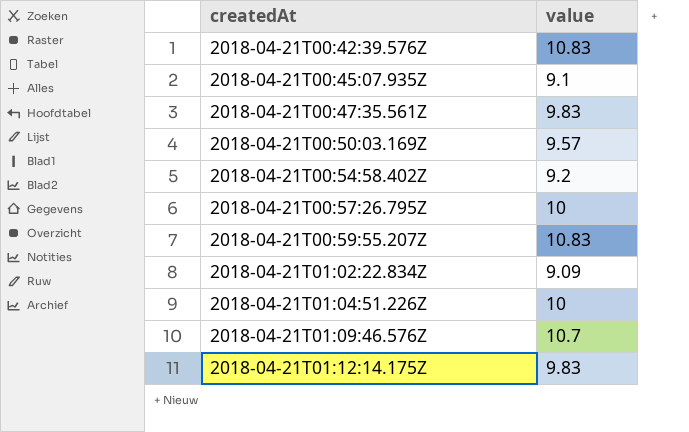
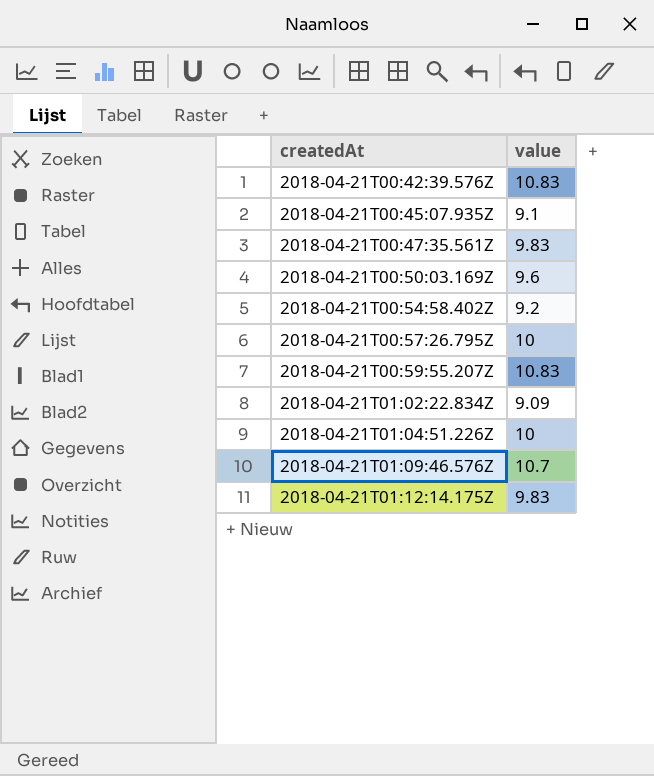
2018-04-21T00:50:03.169Z | value: 9.57 -> 9.6

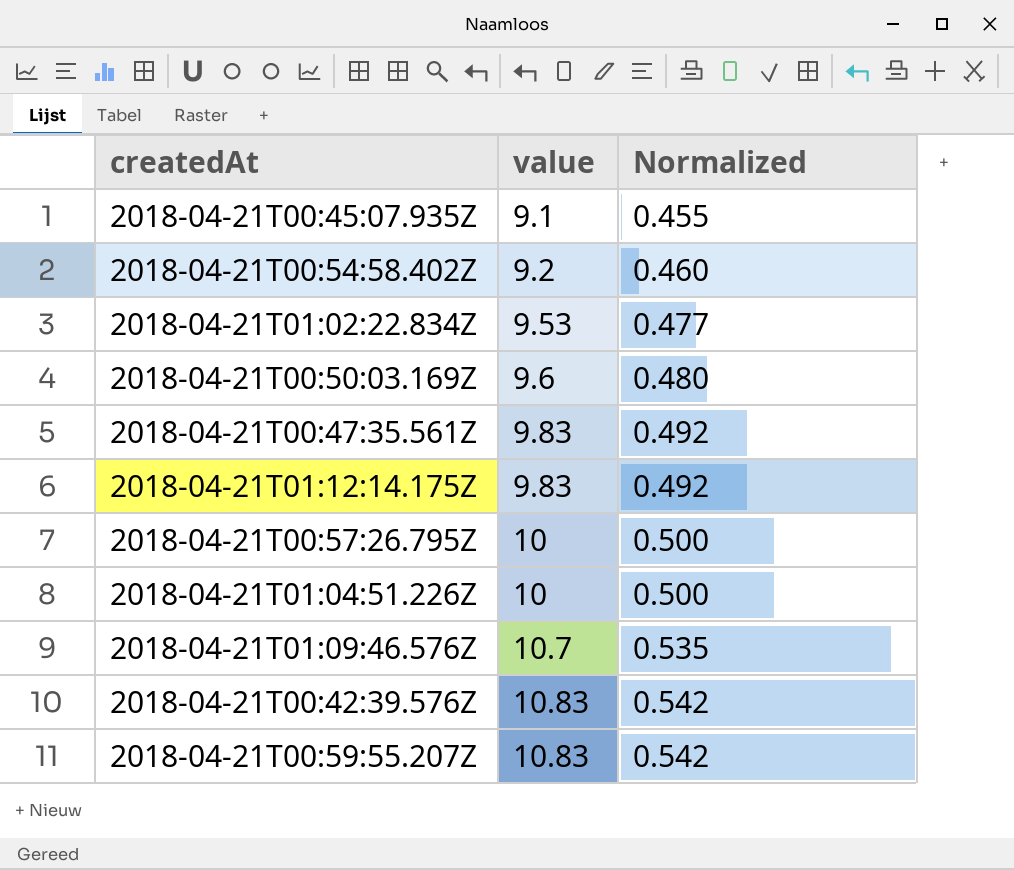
row order: createdAt ascending -> value ascending
column Normalized | formula: none -> [value] * 0.05
2018-04-21T01:02:22.834Z | value: 9.09 -> 9.53

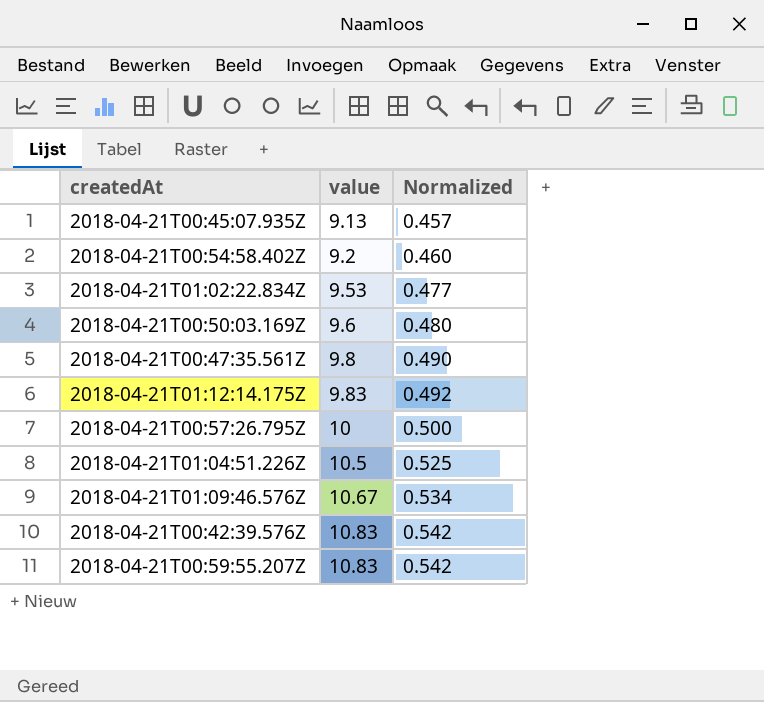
2018-04-21T00:45:07.935Z | value: 9.1 -> 9.13
2018-04-21T00:45:07.935Z | Normalized: 0.455 -> 0.457
2018-04-21T00:47:35.561Z | value: 9.83 -> 9.8
2018-04-21T00:47:35.561Z | Normalized: 0.492 -> 0.490
2018-04-21T01:04:51.226Z | value: 10 -> 10.5
2018-04-21T01:04:51.226Z | Normalized: 0.500 -> 0.525
2018-04-21T01:09:46.576Z | value: 10.7 -> 10.67
2018-04-21T01:09:46.576Z | Normalized: 0.535 -> 0.534

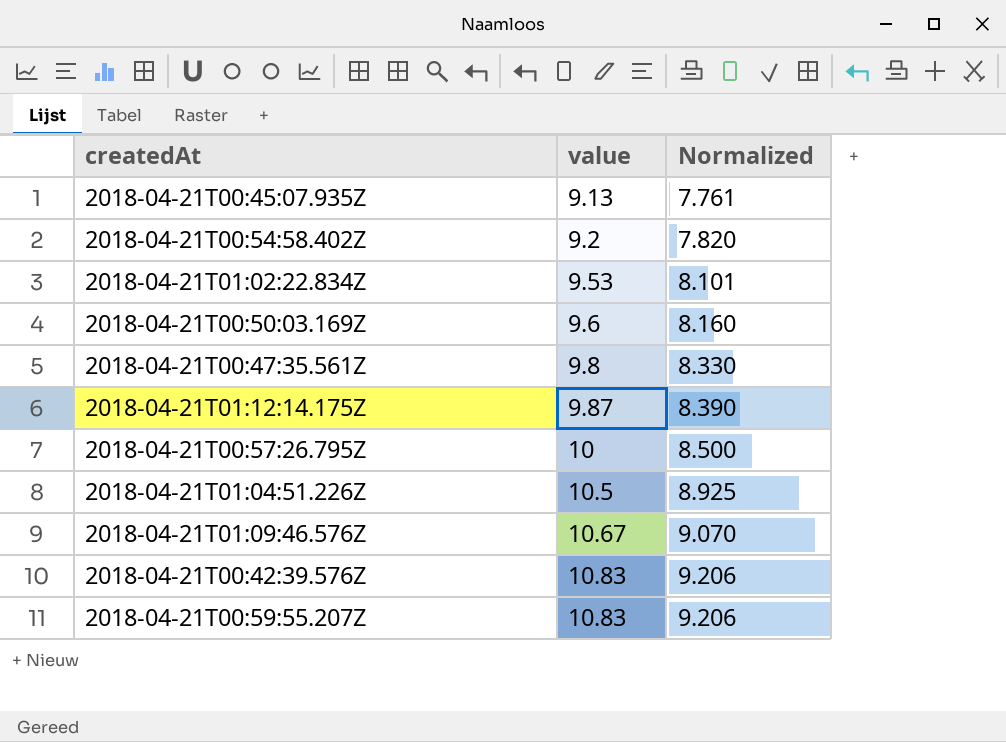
column Normalized | formula: [value] * 0.05 -> [value] * 0.85
2018-04-21T01:12:14.175Z | value: 9.83 -> 9.87

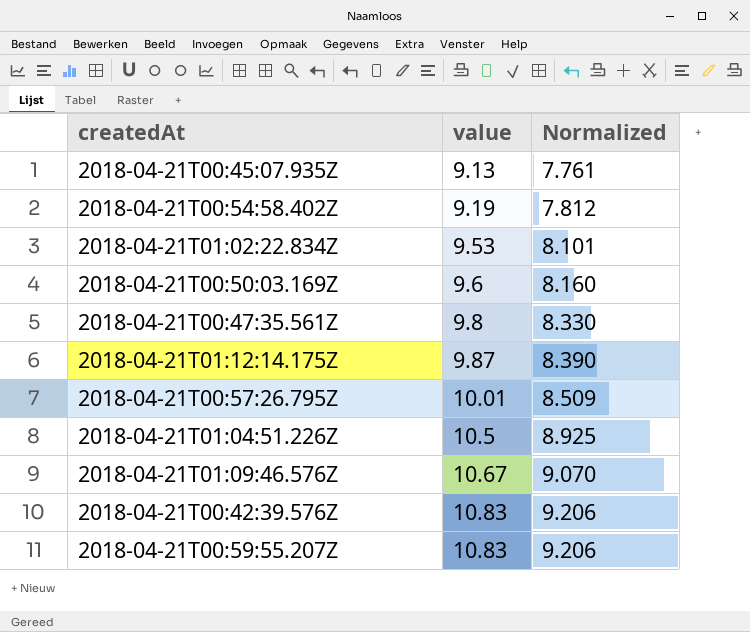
2018-04-21T00:54:58.402Z | value: 9.2 -> 9.19
2018-04-21T00:54:58.402Z | Normalized: 7.820 -> 7.812
2018-04-21T00:57:26.795Z | value: 10 -> 10.01
2018-04-21T00:57:26.795Z | Normalized: 8.500 -> 8.509

